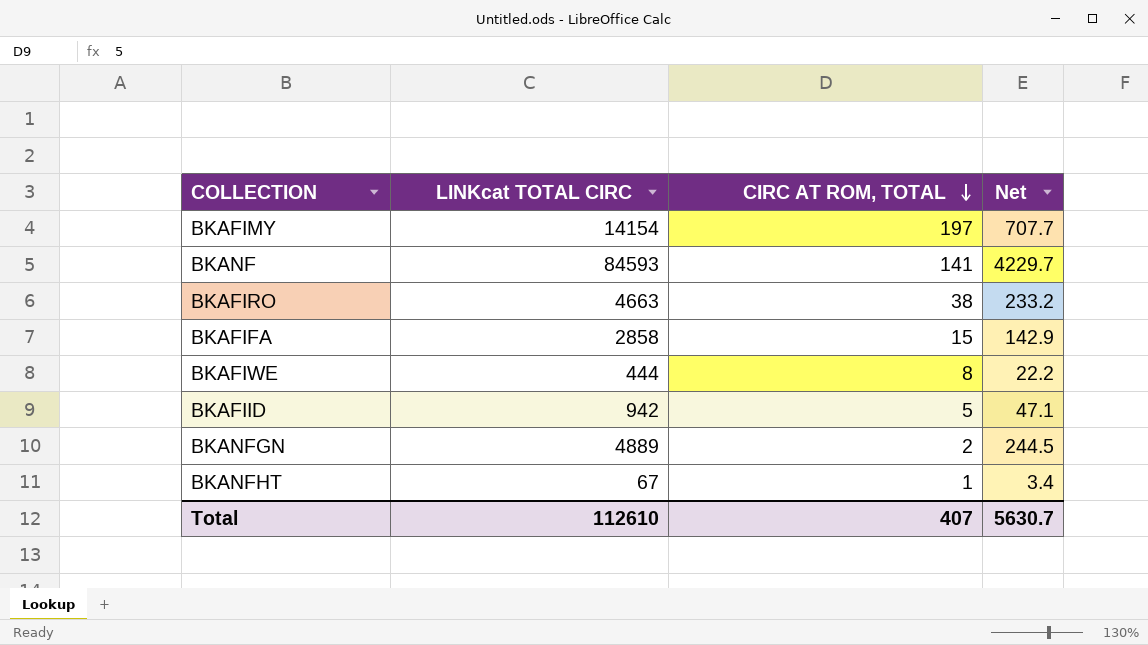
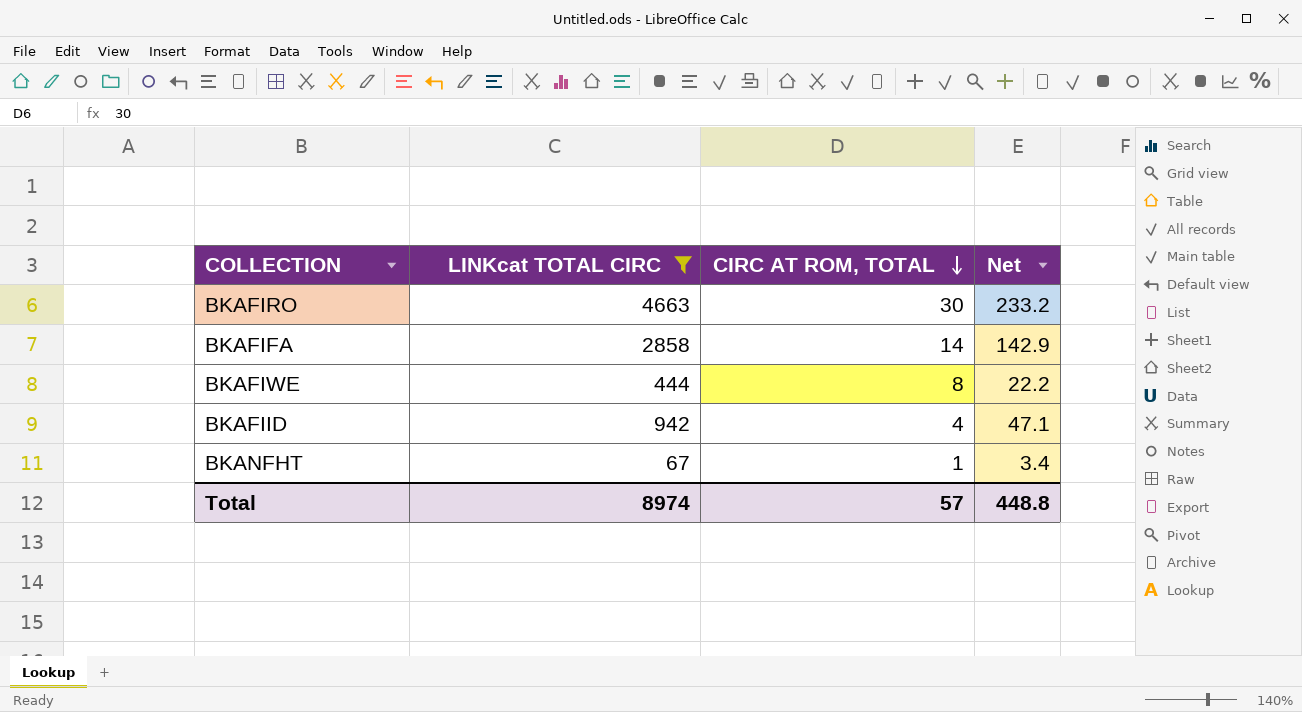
filter: none -> LINKcat TOTAL CIRC <= 4663
BKAFIRO | CIRC AT ROM, TOTAL: 38 -> 30
BKAFIFA | CIRC AT ROM, TOTAL: 15 -> 14
BKAFIID | CIRC AT ROM, TOTAL: 5 -> 4
Total | LINKcat TOTAL CIRC: 112610 -> 8974
Total | CIRC AT ROM, TOTAL: 407 -> 57
Total | Net: 5630.7 -> 448.8

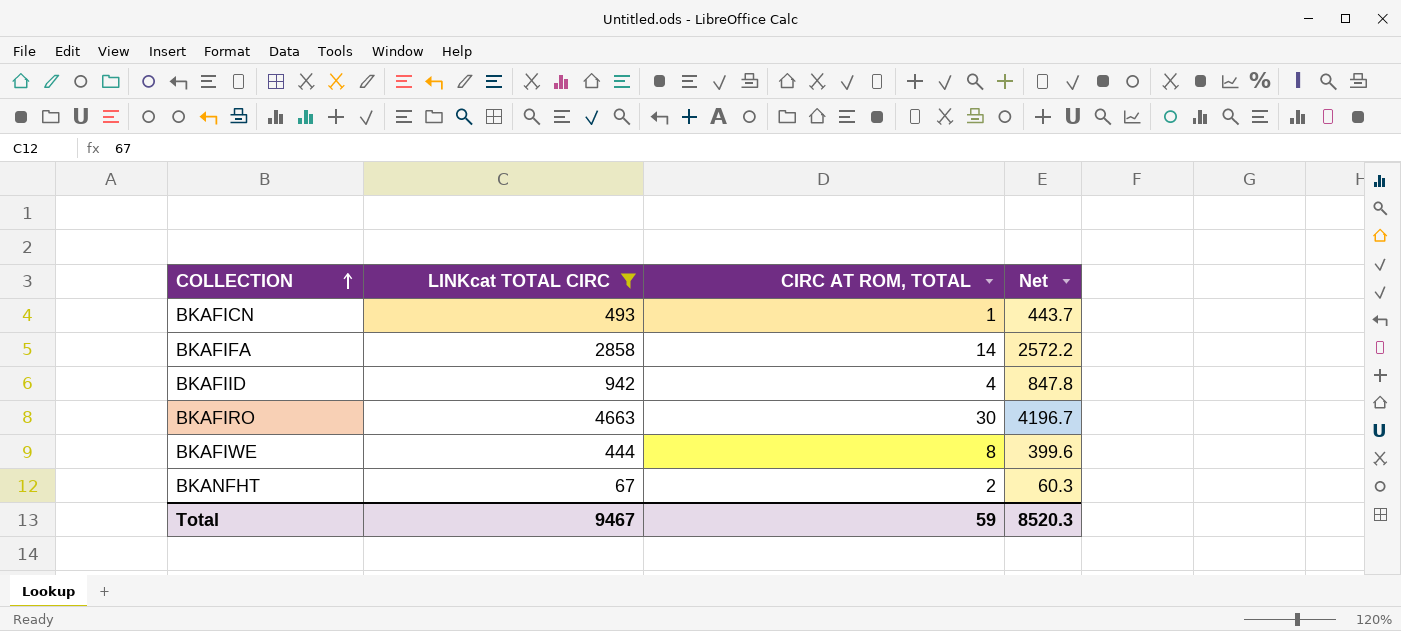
row order: CIRC AT ROM, TOTAL descending -> COLLECTION ascending
column Net | formula: [LINKcat TOTAL CIRC] * 0.05 -> [LINKcat TOTAL CIRC] * 0.9
row BKAFICN: none -> 493 | 1 | 443.7
BKANFHT | CIRC AT ROM, TOTAL: 1 -> 2
Total | LINKcat TOTAL CIRC: 8974 -> 9467
Total | CIRC AT ROM, TOTAL: 57 -> 59
Total | Net: 448.8 -> 8520.3

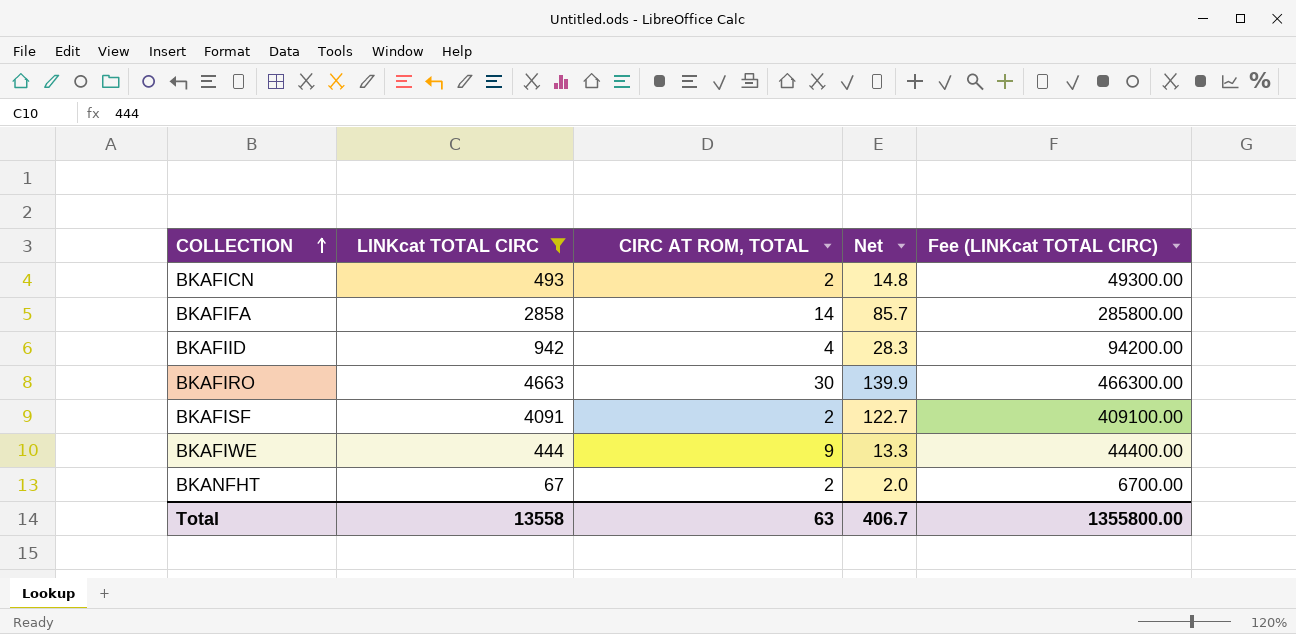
column Net | formula: [LINKcat TOTAL CIRC] * 0.9 -> [LINKcat TOTAL CIRC] * 0.03
column Fee (LINKcat TOTAL CIRC) | formula: none -> [LINKcat TOTAL CIRC] * 100
BKAFICN | CIRC AT ROM, TOTAL: 1 -> 2
row BKAFISF: none -> 4091 | 2 | 122.7 | 409100.00
BKAFIWE | CIRC AT ROM, TOTAL: 8 -> 9
Total | LINKcat TOTAL CIRC: 9467 -> 13558
Total | CIRC AT ROM, TOTAL: 59 -> 63
Total | Net: 8520.3 -> 406.7

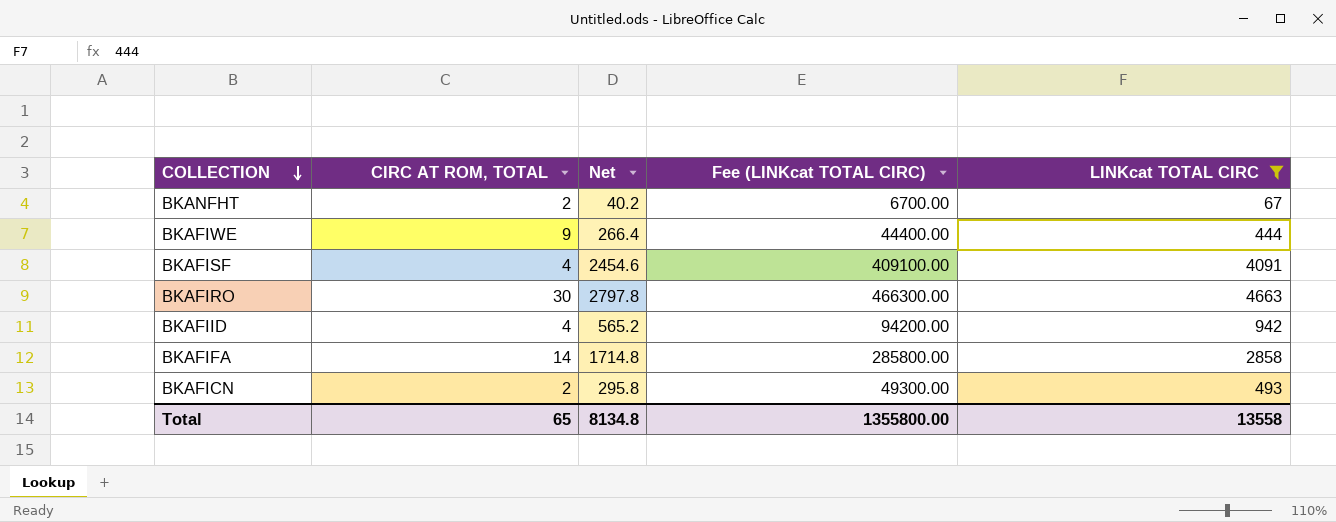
row order: COLLECTION ascending -> COLLECTION descending
column Net | formula: [LINKcat TOTAL CIRC] * 0.03 -> [LINKcat TOTAL CIRC] * 0.6
column LINKcat TOTAL CIRC | position: 2 -> 5
BKAFISF | CIRC AT ROM, TOTAL: 2 -> 4
Total | CIRC AT ROM, TOTAL: 63 -> 65
Total | Net: 406.7 -> 8134.8

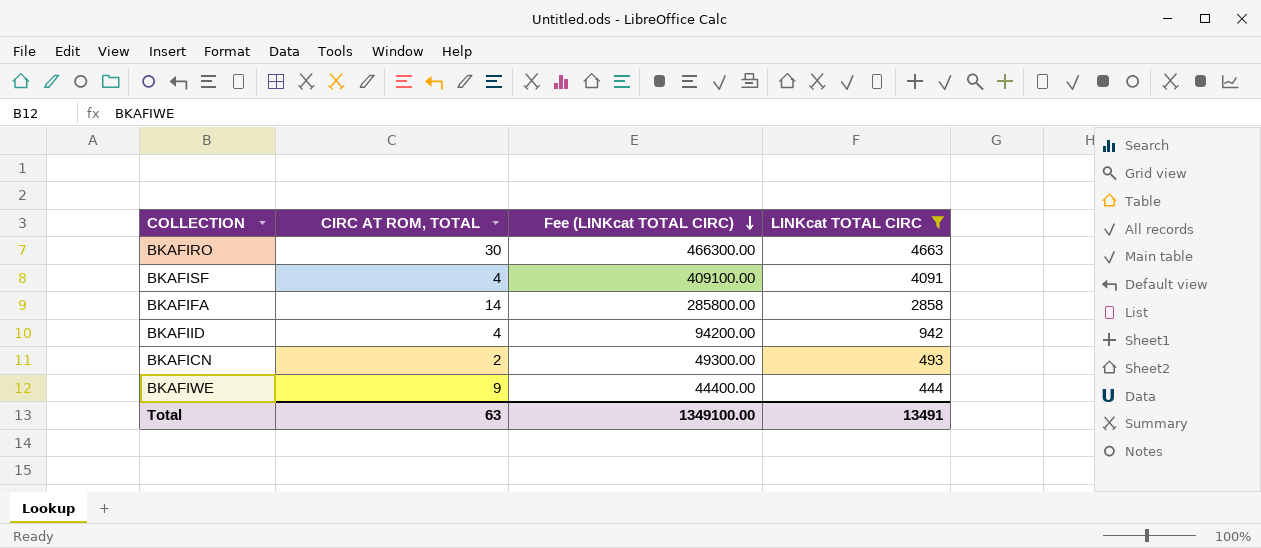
row order: COLLECTION descending -> Fee (LINKcat TOTAL CIRC) descending
column Net | formula: [LINKcat TOTAL CIRC] * 0.6 -> none
row BKANFHT: 2 | 40.2 | 6700.00 | 67 -> none
Total | CIRC AT ROM, TOTAL: 65 -> 63
Total | Fee (LINKcat TOTAL CIRC): 1355800.00 -> 1349100.00
Total | LINKcat TOTAL CIRC: 13558 -> 13491

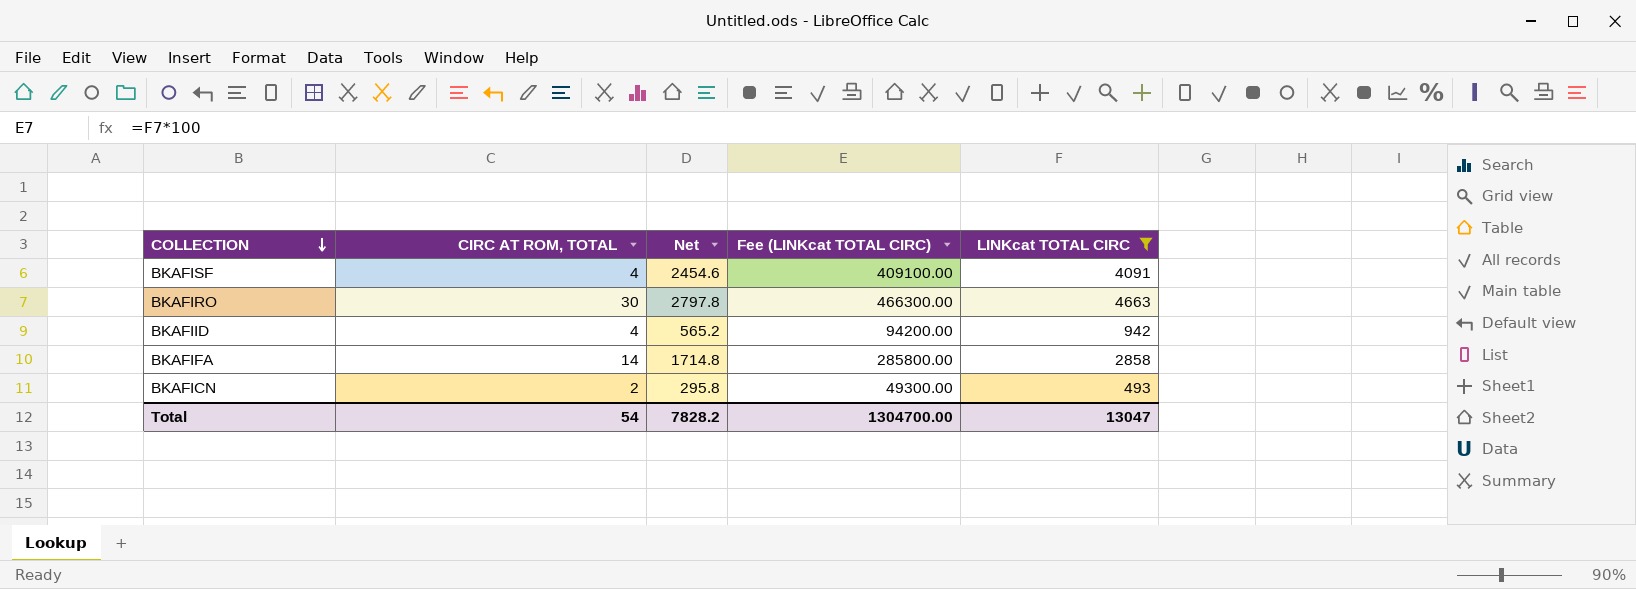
row order: Fee (LINKcat TOTAL CIRC) descending -> COLLECTION descending
column Net | formula: none -> [LINKcat TOTAL CIRC] * 0.6
row BKAFIWE: 9 | 44400.00 | 444 -> none
Total | CIRC AT ROM, TOTAL: 63 -> 54
Total | Fee (LINKcat TOTAL CIRC): 1349100.00 -> 1304700.00
Total | LINKcat TOTAL CIRC: 13491 -> 13047

